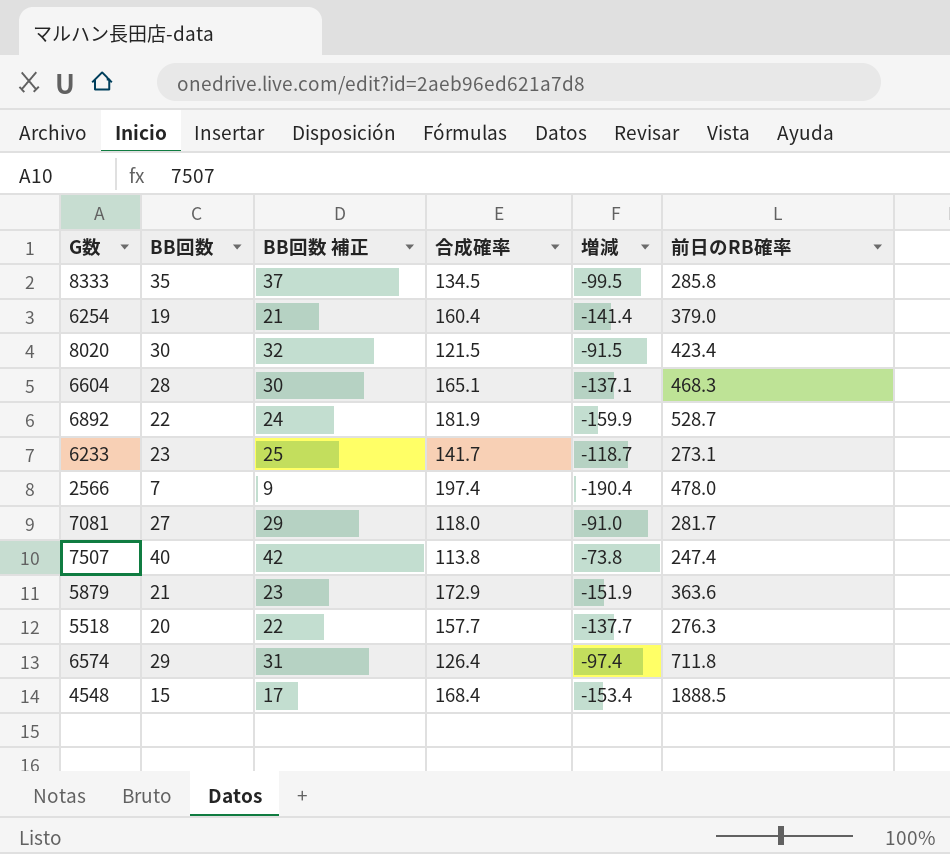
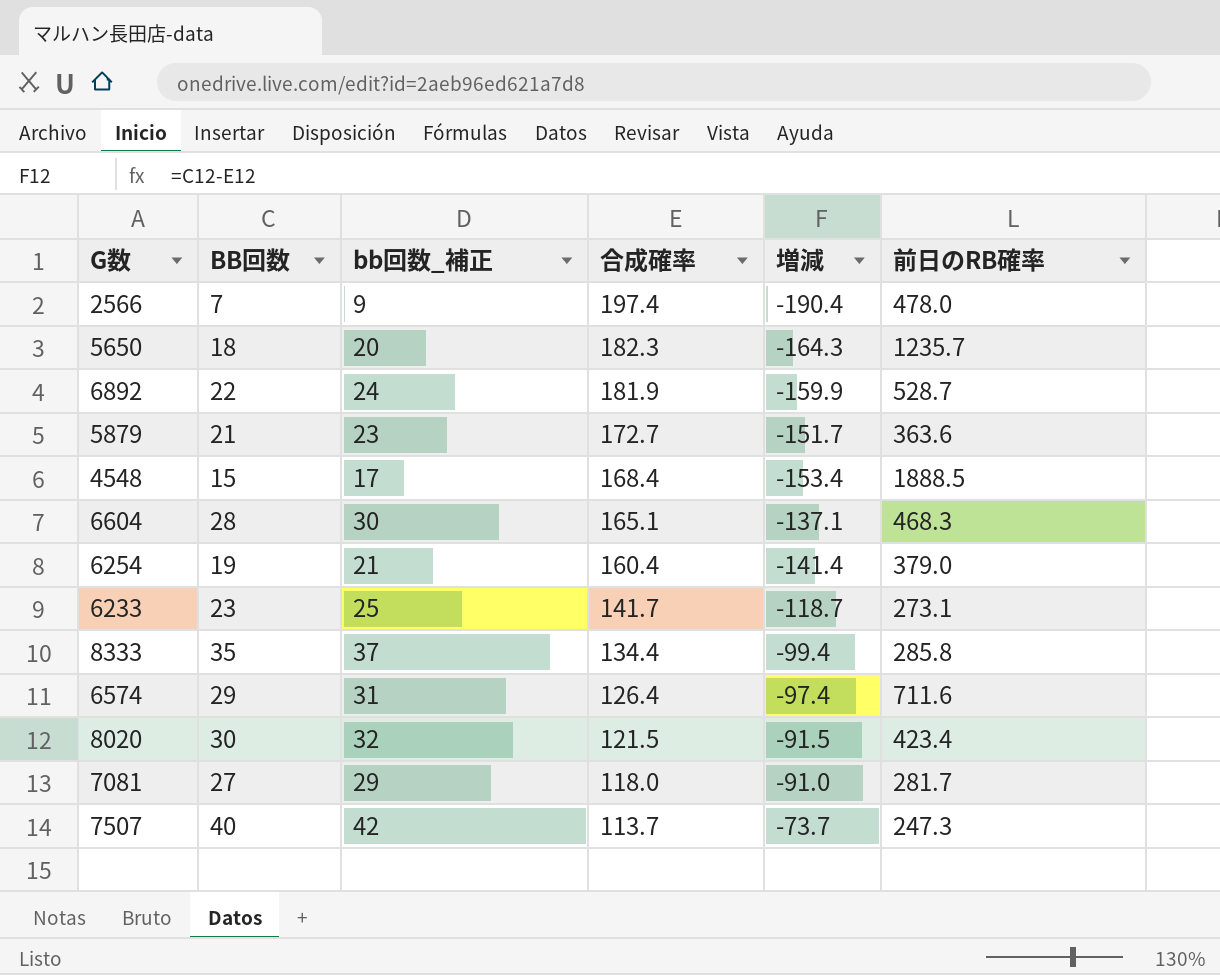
row order: none -> 合成確率 descending
column name: BB回数 補正 -> bb回数_補正
row 5518: 20 | 22 | 157.7 | -137.7 | 276.3 -> none
row 5650: none -> 18 | 20 | 182.3 | -164.3 | 1235.7
5879 | 合成確率: 172.9 -> 172.7
5879 | 増減: -151.9 -> -151.7
8333 | 合成確率: 134.5 -> 134.4
8333 | 増減: -99.5 -> -99.4
6574 | 前日のRB確率: 711.8 -> 711.6
7507 | 合成確率: 113.8 -> 113.7
7507 | 増減: -73.8 -> -73.7
7507 | 前日のRB確率: 247.4 -> 247.3

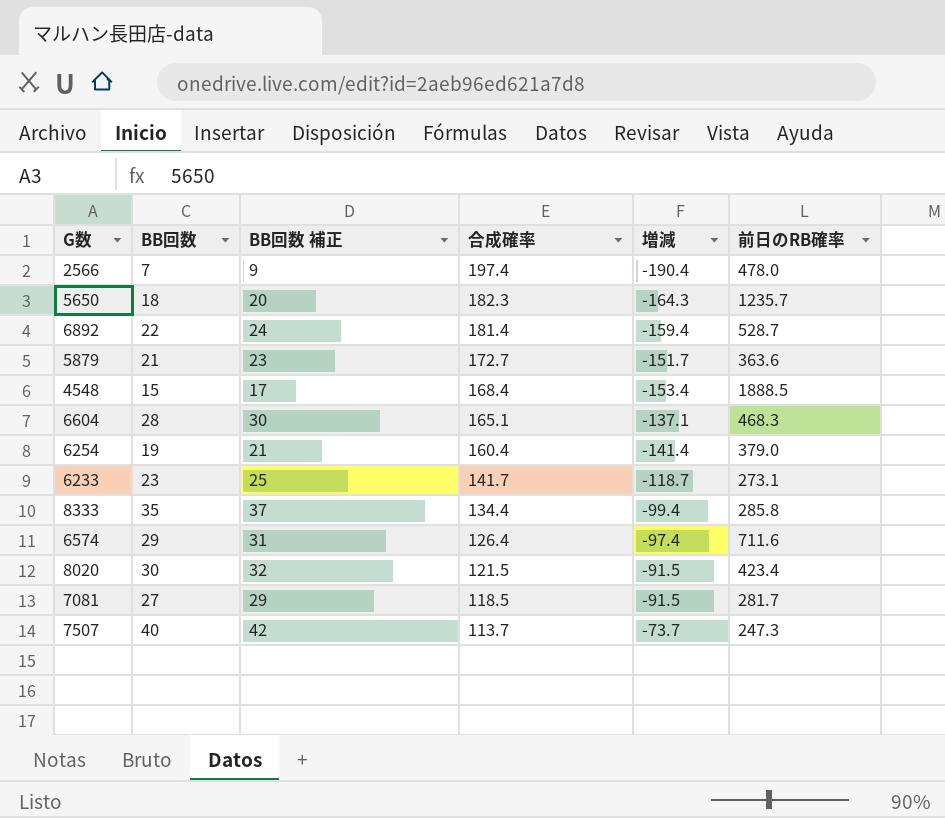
column name: bb回数_補正 -> BB回数 補正
6892 | 合成確率: 181.9 -> 181.4
6892 | 増減: -159.9 -> -159.4
7081 | 合成確率: 118.0 -> 118.5
7081 | 増減: -91.0 -> -91.5

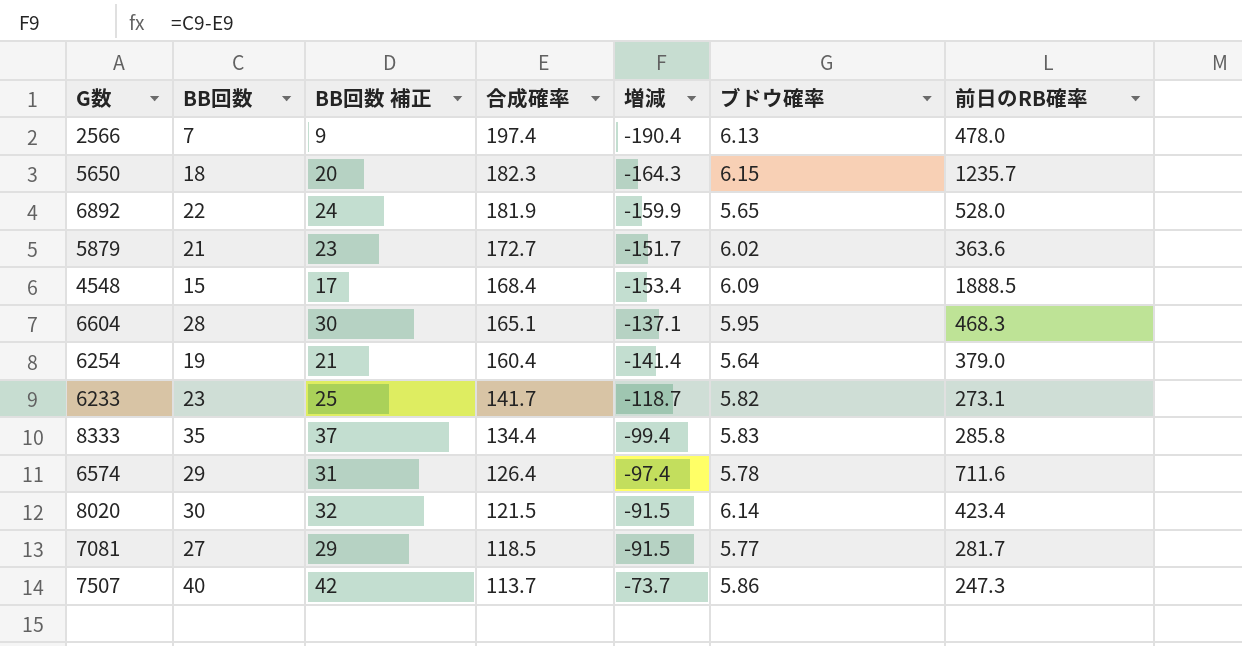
column ブドウ確率 | position: none -> 6
6892 | 合成確率: 181.4 -> 181.9
6892 | 増減: -159.4 -> -159.9
6892 | 前日のRB確率: 528.7 -> 528.0

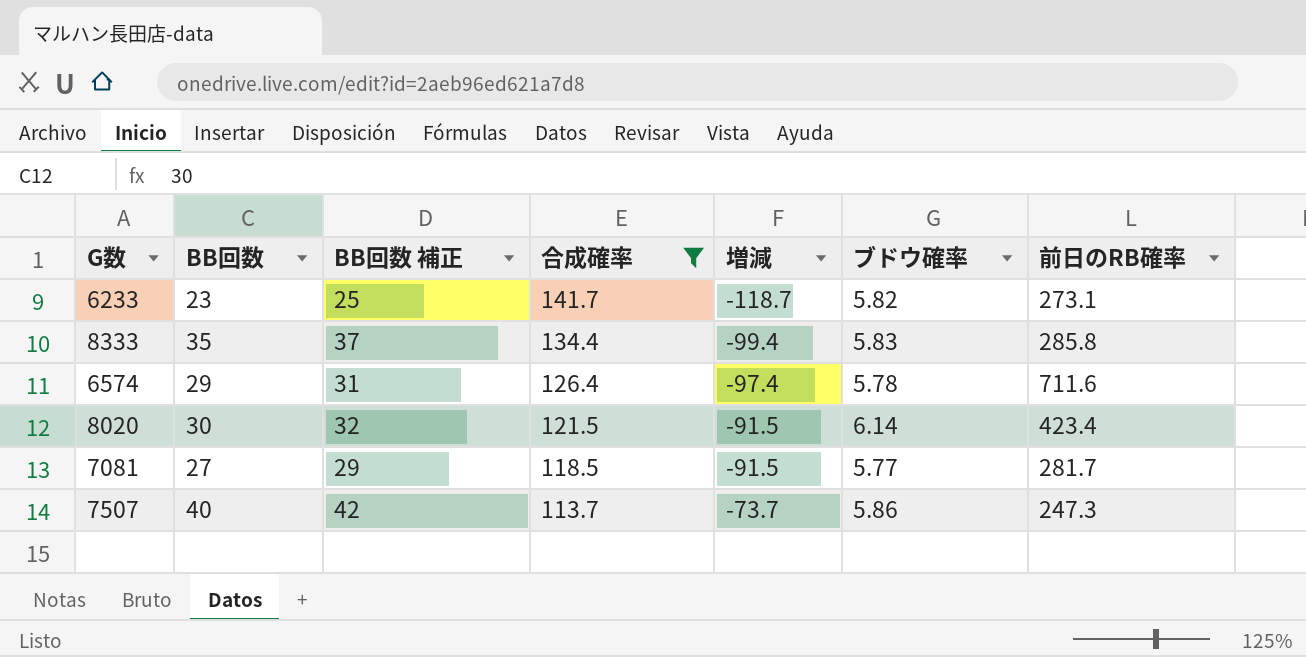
filter: none -> 合成確率 <= 141.7

